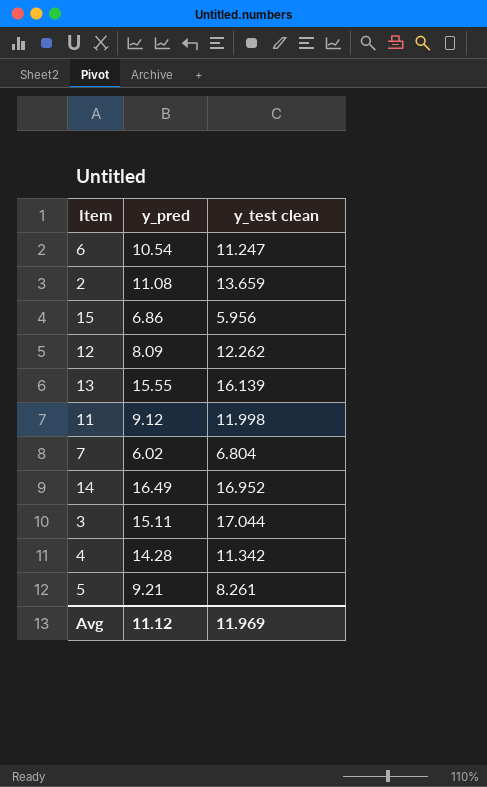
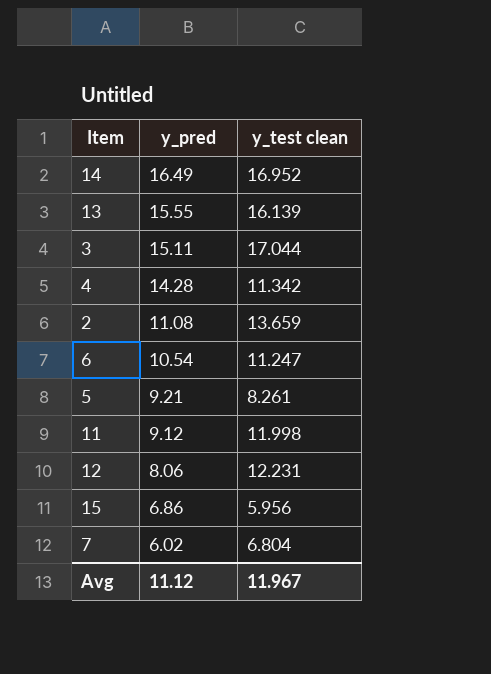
row order: none -> y_pred descending
12 | y_pred: 8.09 -> 8.06
12 | y_test clean: 12.262 -> 12.231
Avg | y_test clean: 11.969 -> 11.967

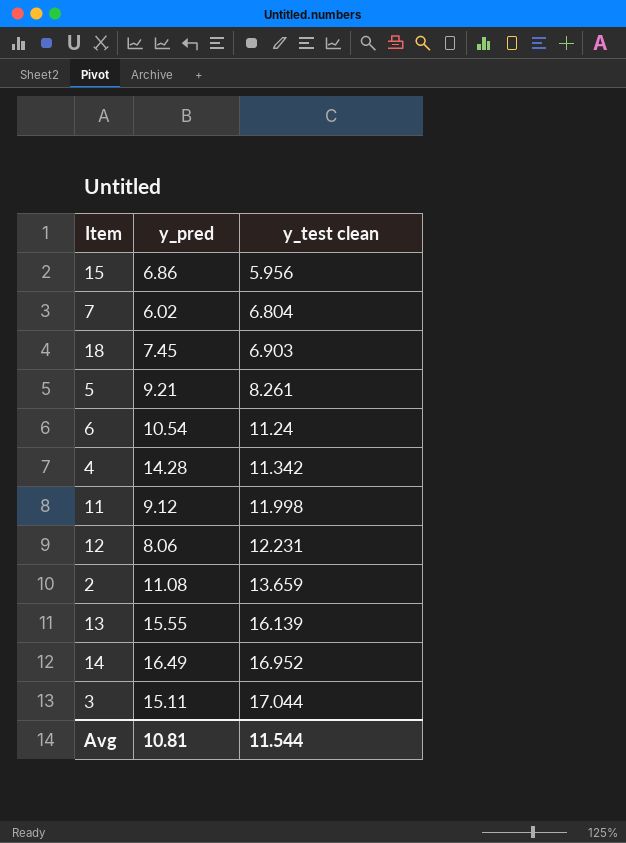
row order: y_pred descending -> y_test clean ascending
row 18: none -> 7.45 | 6.903
6 | y_test clean: 11.247 -> 11.24
Avg | y_pred: 11.12 -> 10.81
Avg | y_test clean: 11.967 -> 11.544

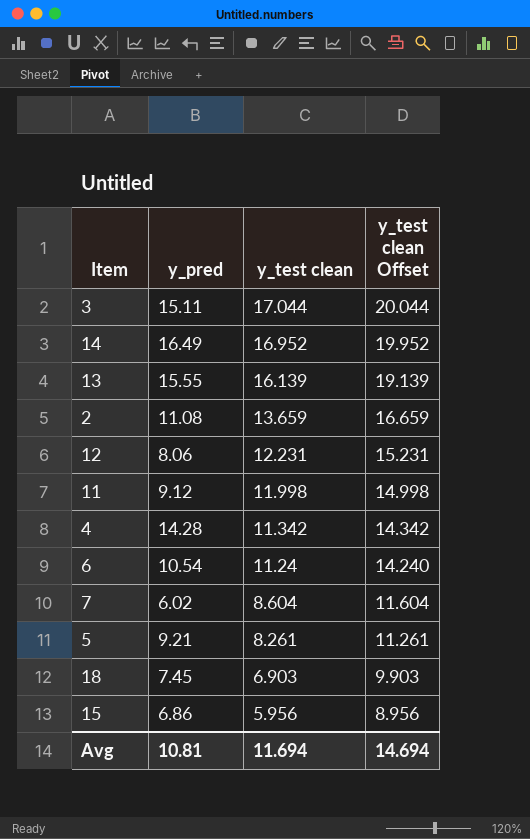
row order: y_test clean ascending -> y_test clean descending
column y_test clean Offset | formula: none -> [y_test clean] + 3
7 | y_test clean: 6.804 -> 8.604
Avg | y_test clean: 11.544 -> 11.694

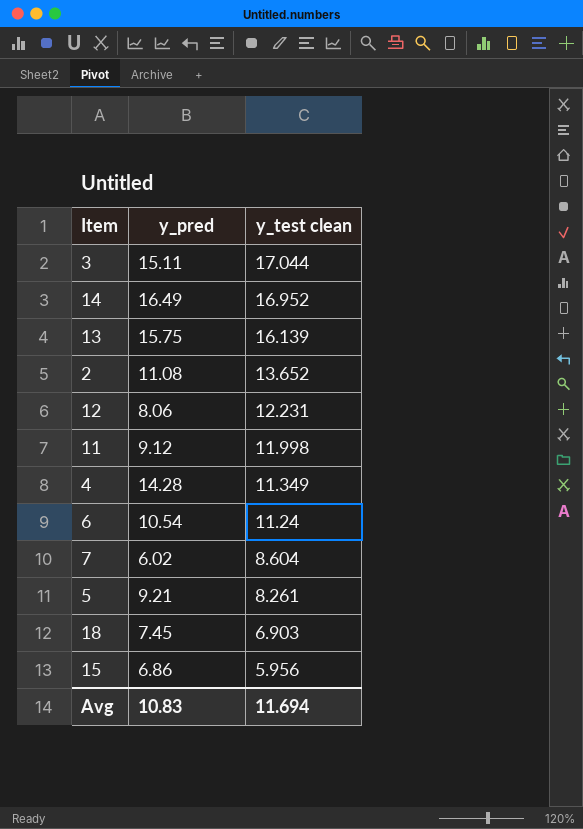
column y_test clean Offset | formula: [y_test clean] + 3 -> none
13 | y_pred: 15.55 -> 15.75
2 | y_test clean: 13.659 -> 13.652
4 | y_test clean: 11.342 -> 11.349
Avg | y_pred: 10.81 -> 10.83

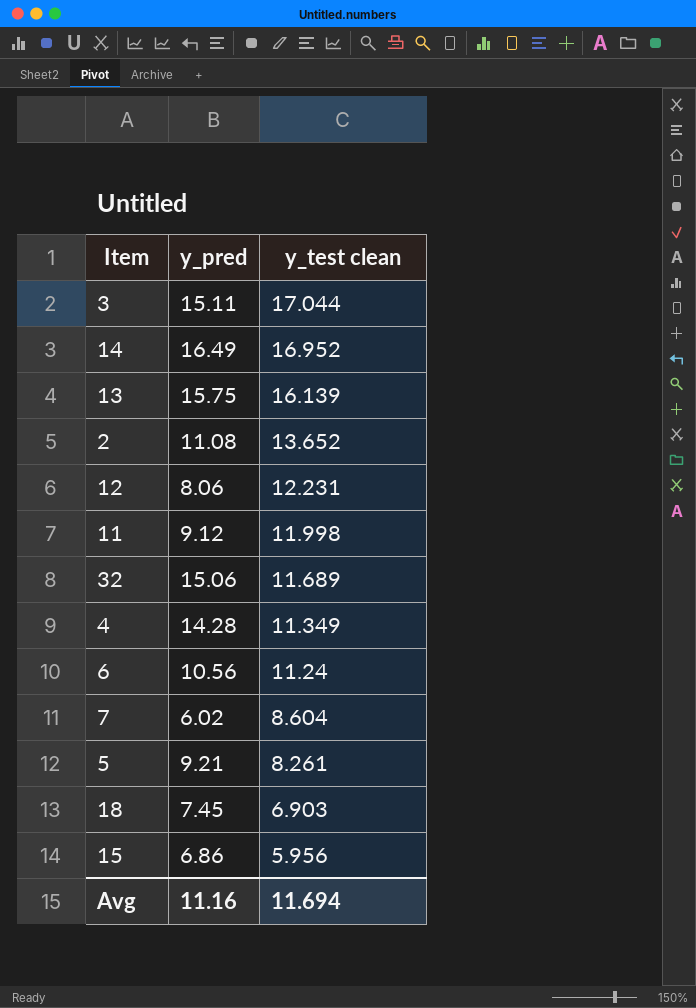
row 32: none -> 15.06 | 11.689
6 | y_pred: 10.54 -> 10.56
Avg | y_pred: 10.83 -> 11.16

